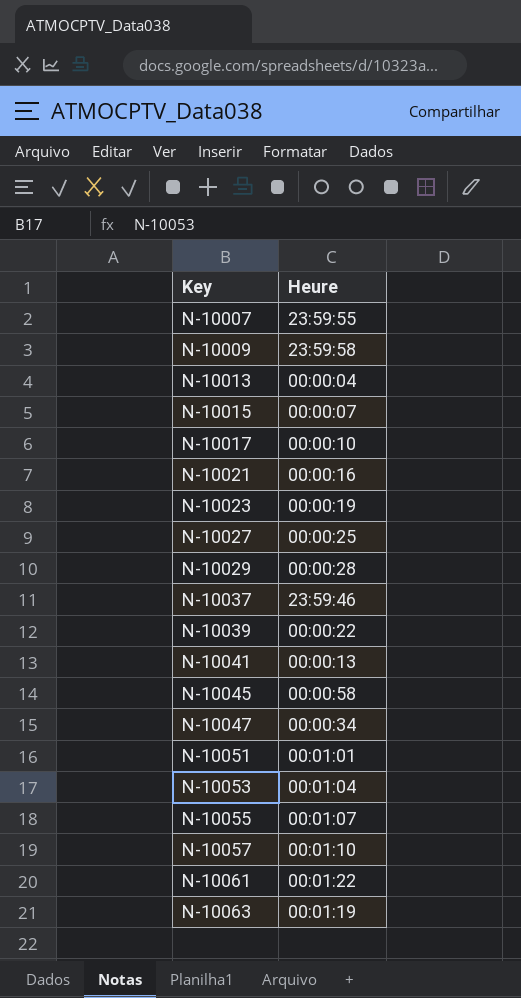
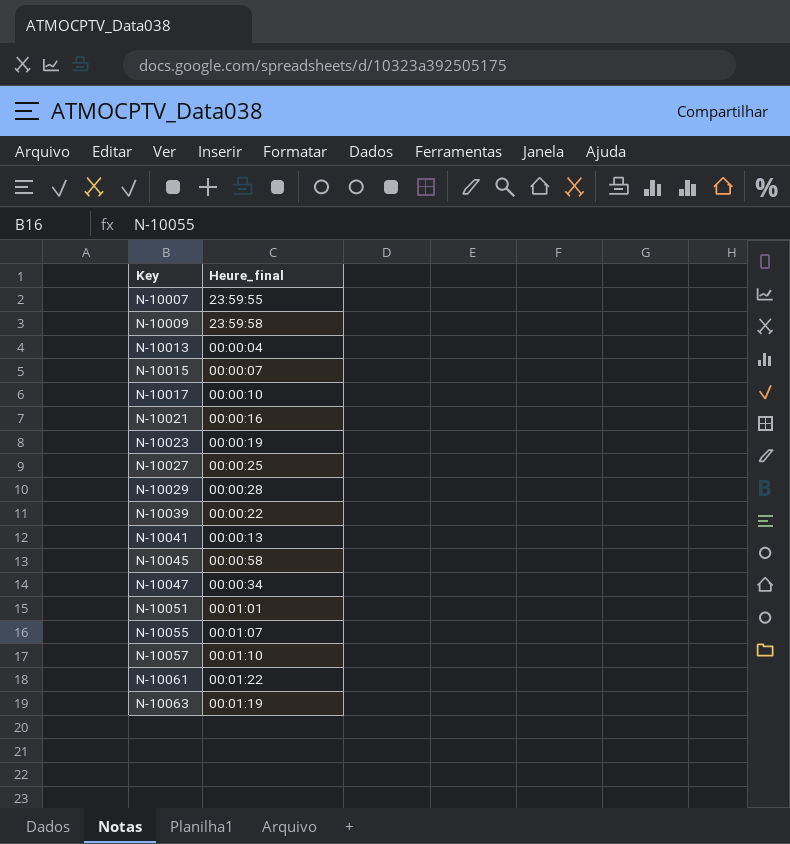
column name: Heure -> Heure_final
row N-10037: 23:59:46 -> none
row N-10053: 00:01:04 -> none

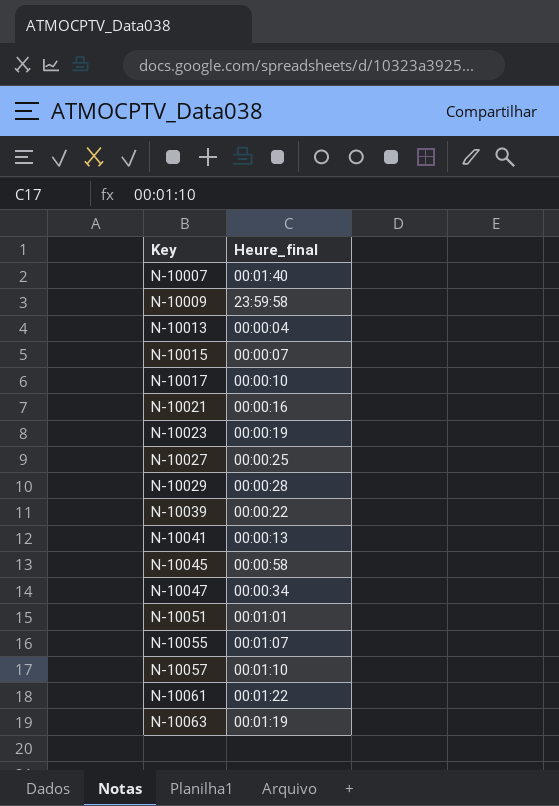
N-10007 | Heure_final: 23:59:55 -> 00:01:40

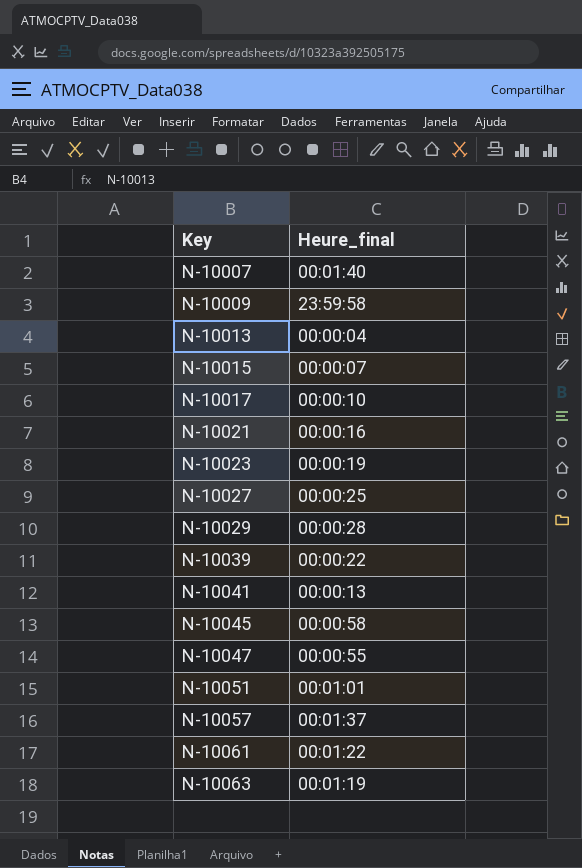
row N-10055: 00:01:07 -> none
N-10047 | Heure_final: 00:00:34 -> 00:00:55
N-10057 | Heure_final: 00:01:10 -> 00:01:37

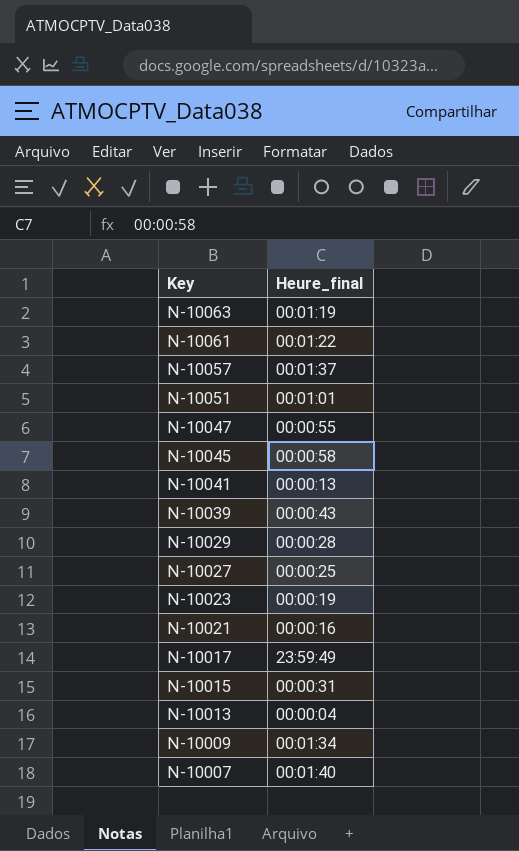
row order: Key ascending -> Key descending
N-10039 | Heure_final: 00:00:22 -> 00:00:43
N-10017 | Heure_final: 00:00:10 -> 23:59:49
N-10015 | Heure_final: 00:00:07 -> 00:00:31
N-10009 | Heure_final: 23:59:58 -> 00:01:34

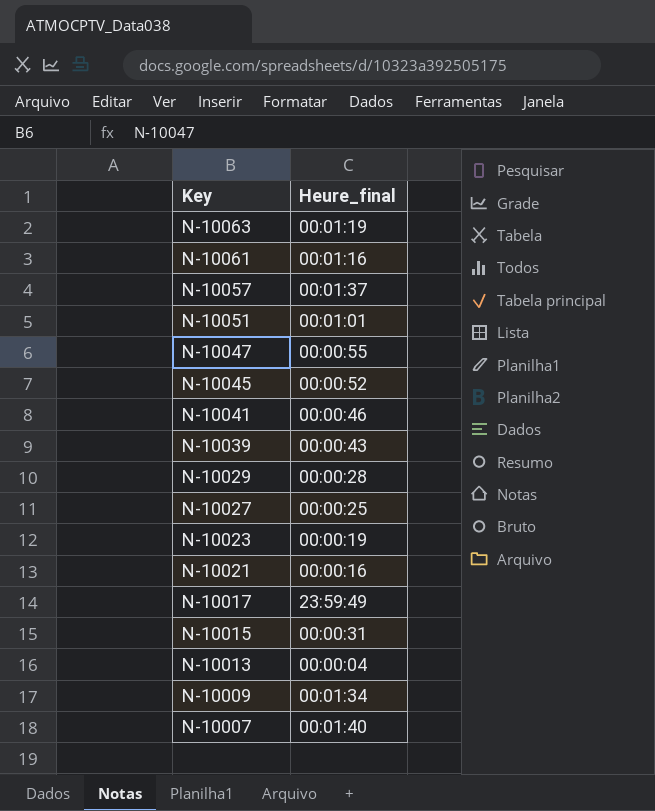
N-10061 | Heure_final: 00:01:22 -> 00:01:16
N-10045 | Heure_final: 00:00:58 -> 00:00:52
N-10041 | Heure_final: 00:00:13 -> 00:00:46

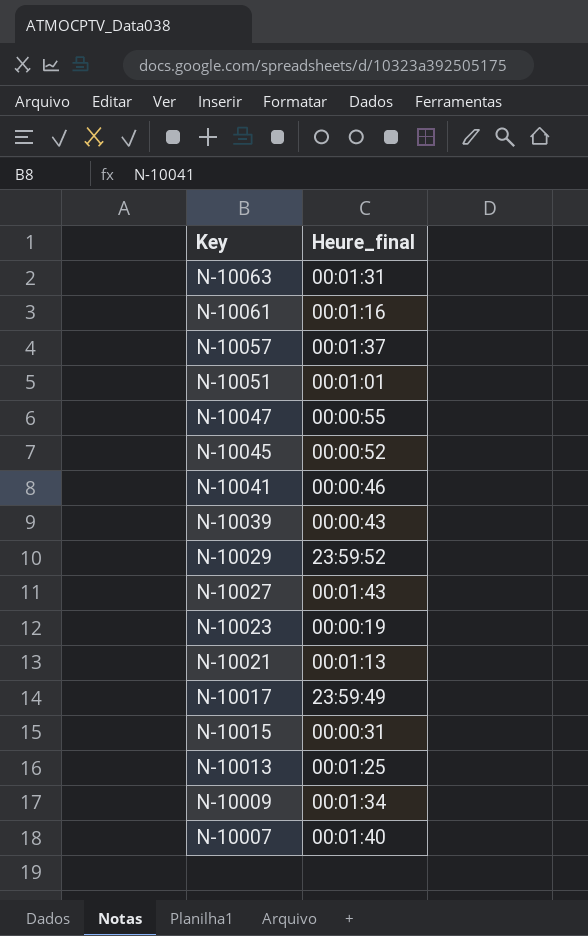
N-10063 | Heure_final: 00:01:19 -> 00:01:31
N-10029 | Heure_final: 00:00:28 -> 23:59:52
N-10027 | Heure_final: 00:00:25 -> 00:01:43
N-10021 | Heure_final: 00:00:16 -> 00:01:13
N-10013 | Heure_final: 00:00:04 -> 00:01:25

